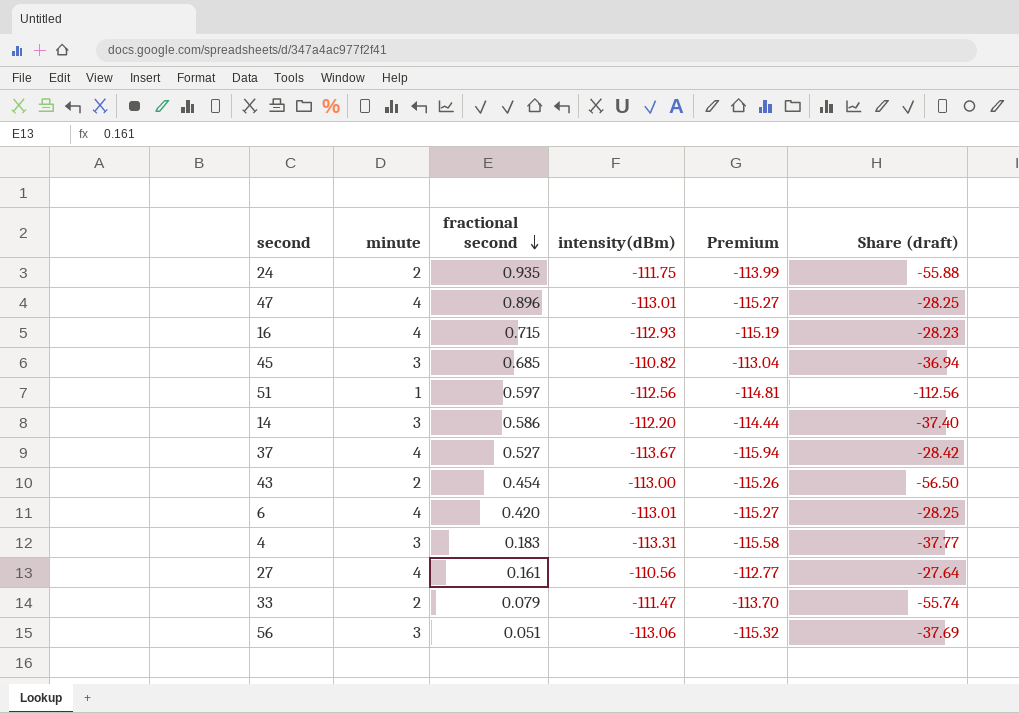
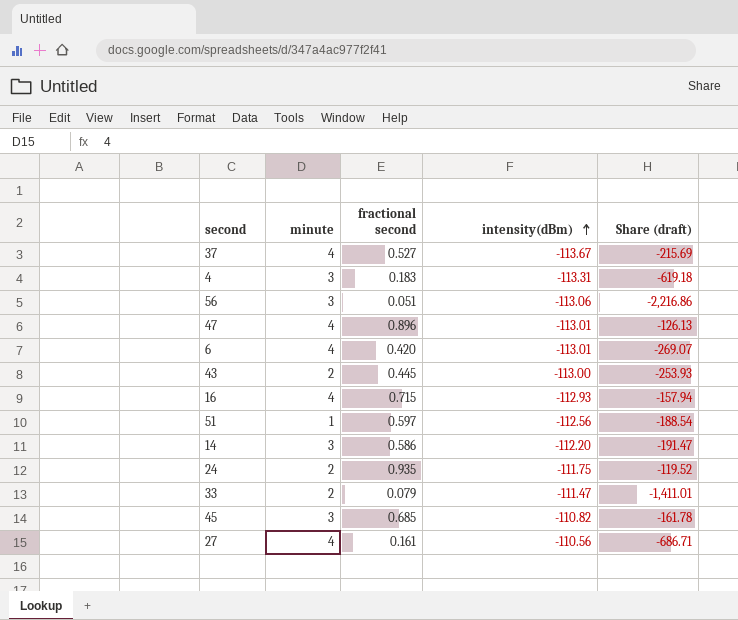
row order: fractional second descending -> intensity(dBm) ascending
column Premium | formula: [intensity(dBm)] * 1.02 -> none
column Share (draft) | formula: [intensity(dBm)] / [minute] -> [intensity(dBm)] / [fractional second]
43 | fractional second: 0.454 -> 0.445

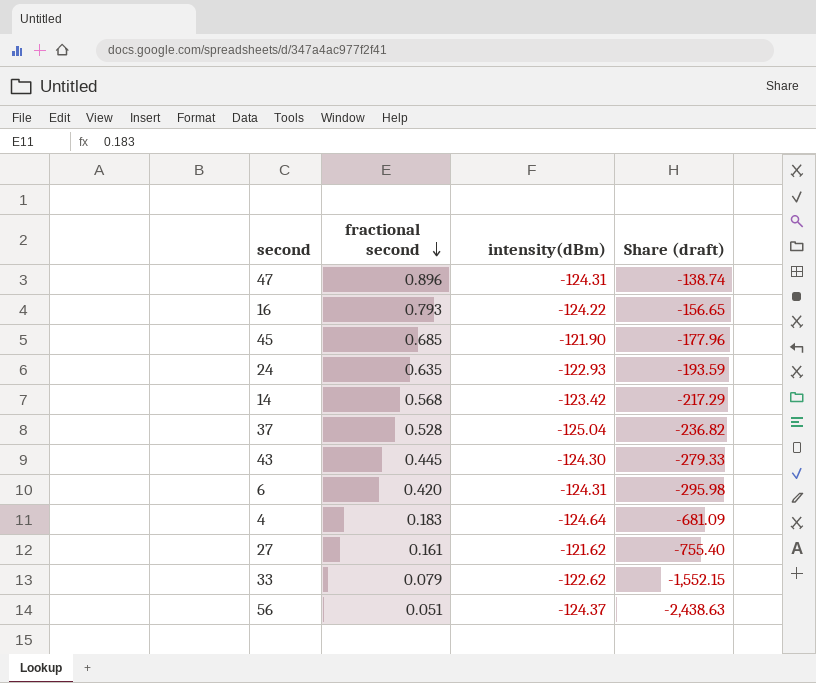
row order: intensity(dBm) ascending -> fractional second descending
column minute | position: 2 -> none
row 51: 1 | 0.597 | -112.56 | -188.54 -> none
47 | intensity(dBm): -113.01 -> -124.31
47 | Share (draft): -126.13 -> -138.74
16 | fractional second: 0.715 -> 0.793
16 | intensity(dBm): -112.93 -> -124.22
16 | Share (draft): -157.94 -> -156.65
45 | intensity(dBm): -110.82 -> -121.90
45 | Share (draft): -161.78 -> -177.96
24 | fractional second: 0.935 -> 0.635
24 | intensity(dBm): -111.75 -> -122.93
24 | Share (draft): -119.52 -> -193.59
14 | fractional second: 0.586 -> 0.568
14 | intensity(dBm): -112.20 -> -123.42
14 | Share (draft): -191.47 -> -217.29
37 | fractional second: 0.527 -> 0.528
37 | intensity(dBm): -113.67 -> -125.04
37 | Share (draft): -215.69 -> -236.82
43 | intensity(dBm): -113.00 -> -124.30
43 | Share (draft): -253.93 -> -279.33
6 | intensity(dBm): -113.01 -> -124.31
6 | Share (draft): -269.07 -> -295.98
4 | intensity(dBm): -113.31 -> -124.64
4 | Share (draft): -619.18 -> -681.09
27 | intensity(dBm): -110.56 -> -121.62
27 | Share (draft): -686.71 -> -755.40
33 | intensity(dBm): -111.47 -> -122.62
33 | Share (draft): -1,411.01 -> -1,552.15
56 | intensity(dBm): -113.06 -> -124.37
56 | Share (draft): -2,216.86 -> -2,438.63

